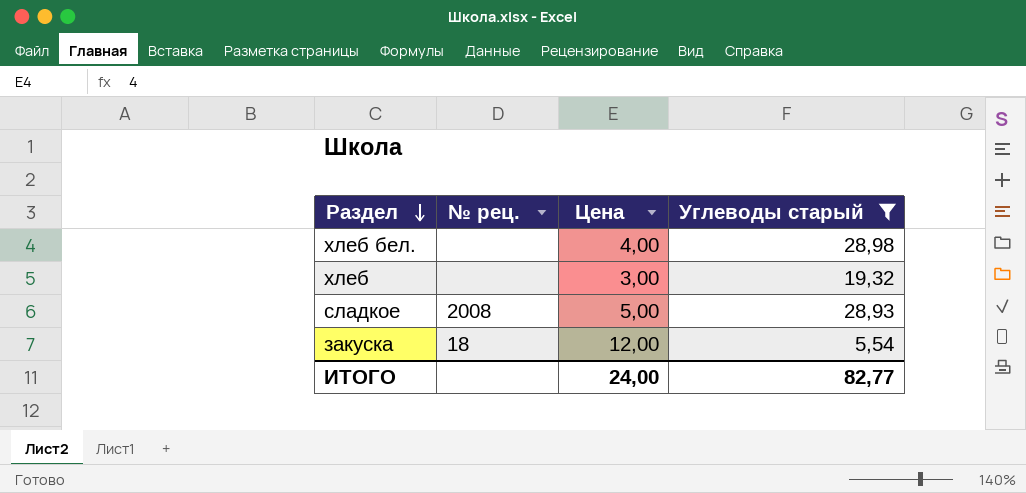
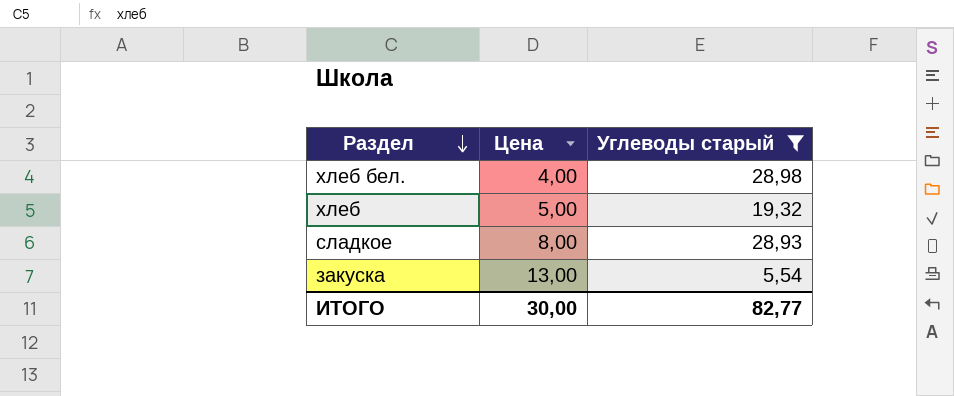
column № рец. | position: 2 -> none
хлеб | Цена: 3,00 -> 5,00
сладкое | Цена: 5,00 -> 8,00
закуска | Цена: 12,00 -> 13,00
ИТОГО | Цена: 24,00 -> 30,00

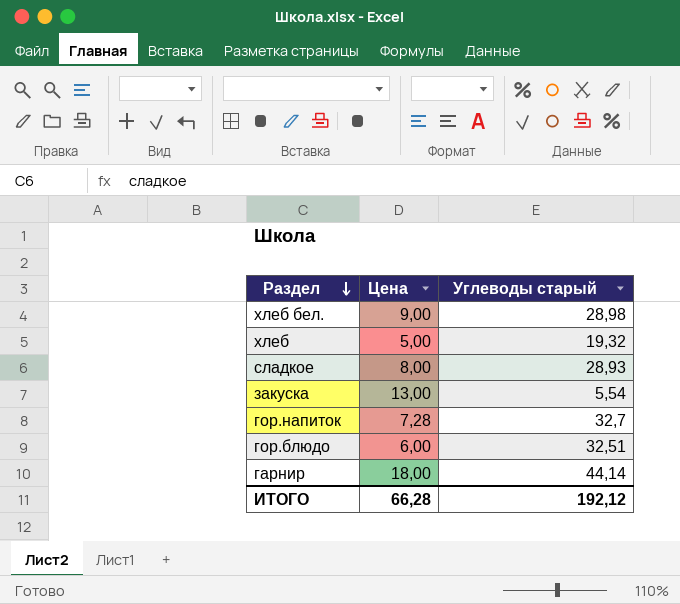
filter: Углеводы старый <= 28,98 -> none
хлеб бел. | Цена: 4,00 -> 9,00
ИТОГО | Цена: 30,00 -> 66,28
ИТОГО | Углеводы старый: 82,77 -> 192,12

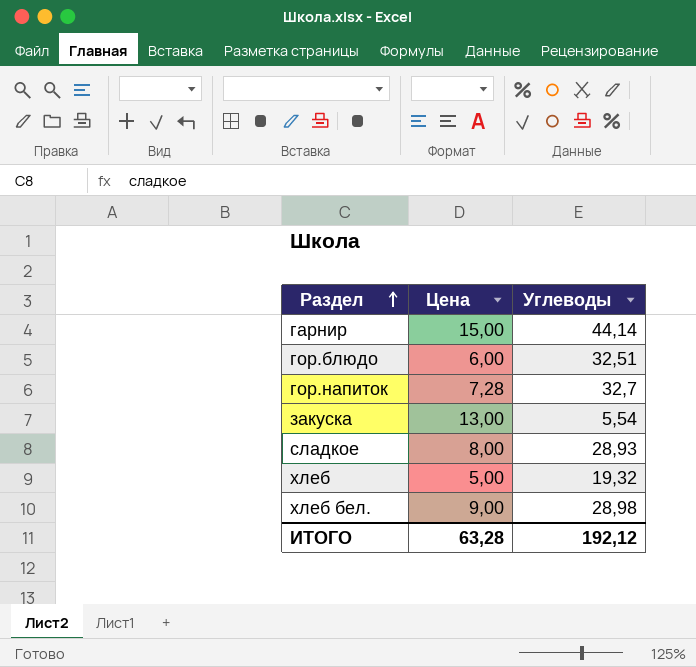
row order: Раздел descending -> Раздел ascending
column name: Углеводы старый -> Углеводы
гарнир | Цена: 18,00 -> 15,00
ИТОГО | Цена: 66,28 -> 63,28

